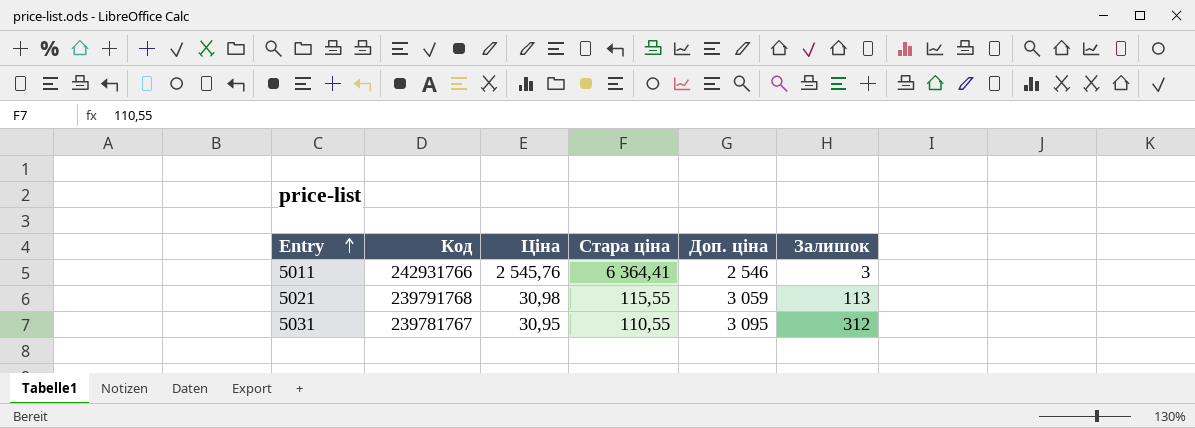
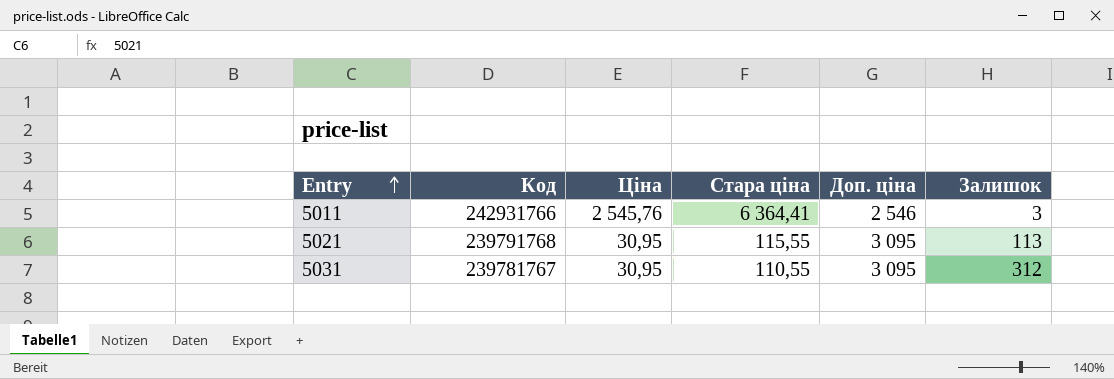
5021 | Ціна: 30,98 -> 30,95
5021 | Доп. ціна: 3 059 -> 3 095

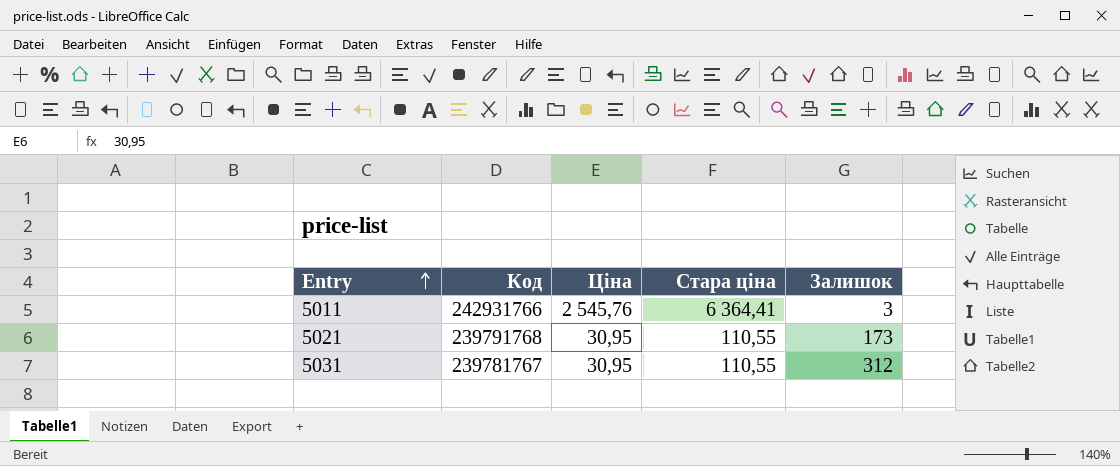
column Доп. ціна | position: 5 -> none
5021 | Стара ціна: 115,55 -> 110,55
5021 | Залишок: 113 -> 173

